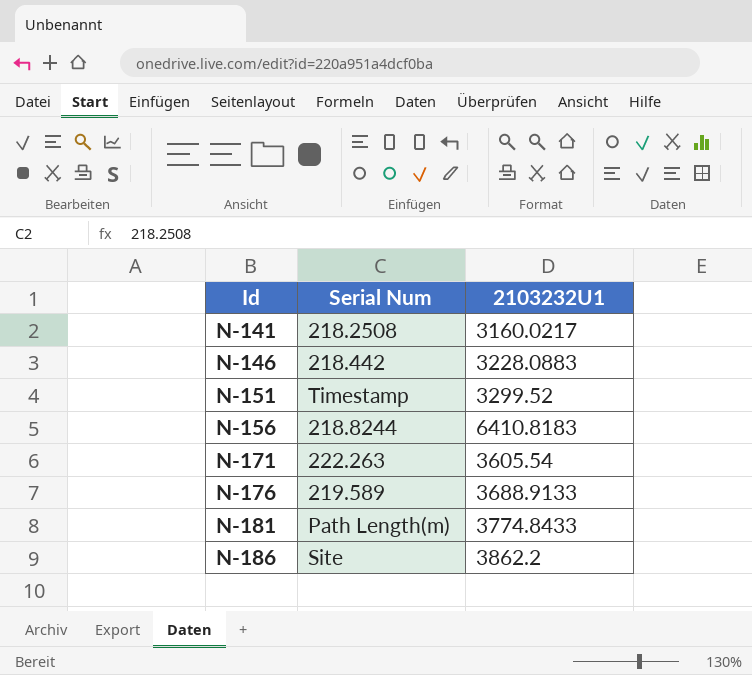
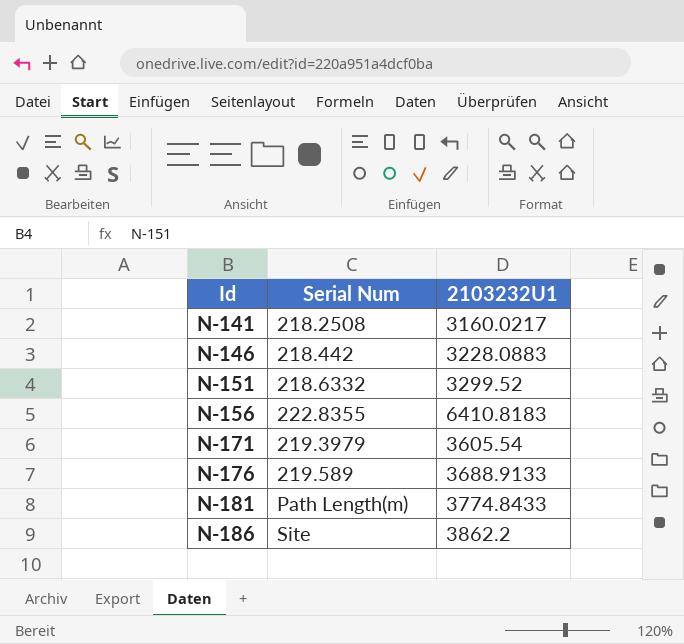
N-151 | Serial Num: Timestamp -> 218.6332
N-156 | Serial Num: 218.8244 -> 222.8355
N-171 | Serial Num: 222.263 -> 219.3979

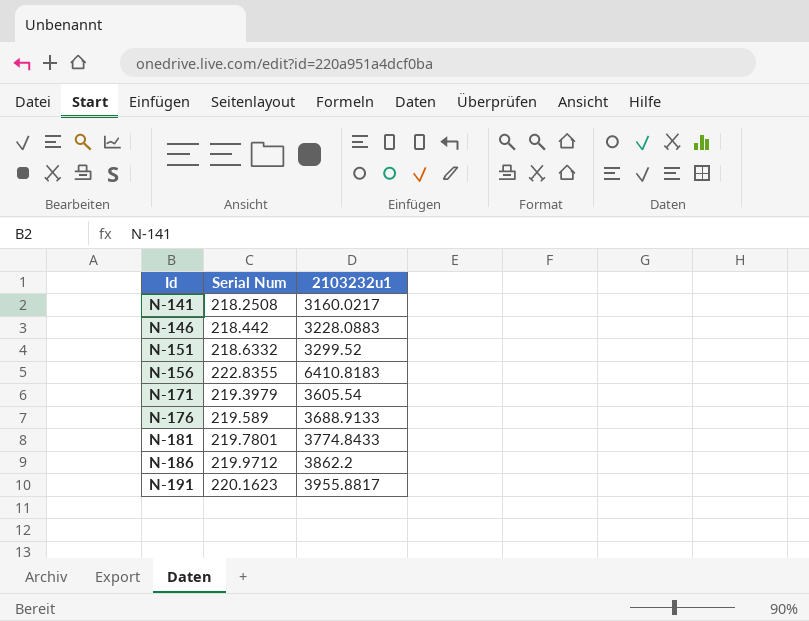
column name: 2103232U1 -> 2103232u1
N-181 | Serial Num: Path Length(m) -> 219.7801
N-186 | Serial Num: Site -> 219.9712
row N-191: none -> 220.1623 | 3955.8817

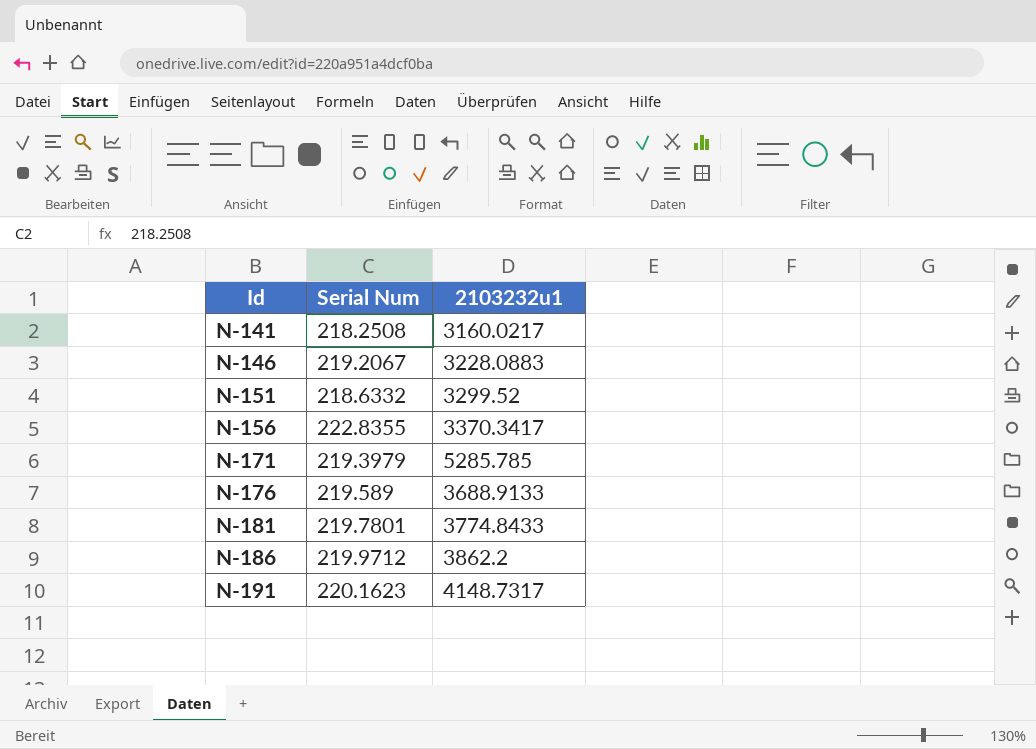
N-146 | Serial Num: 218.442 -> 219.2067
N-156 | 2103232u1: 6410.8183 -> 3370.3417
N-171 | 2103232u1: 3605.54 -> 5285.785
N-191 | 2103232u1: 3955.8817 -> 4148.7317

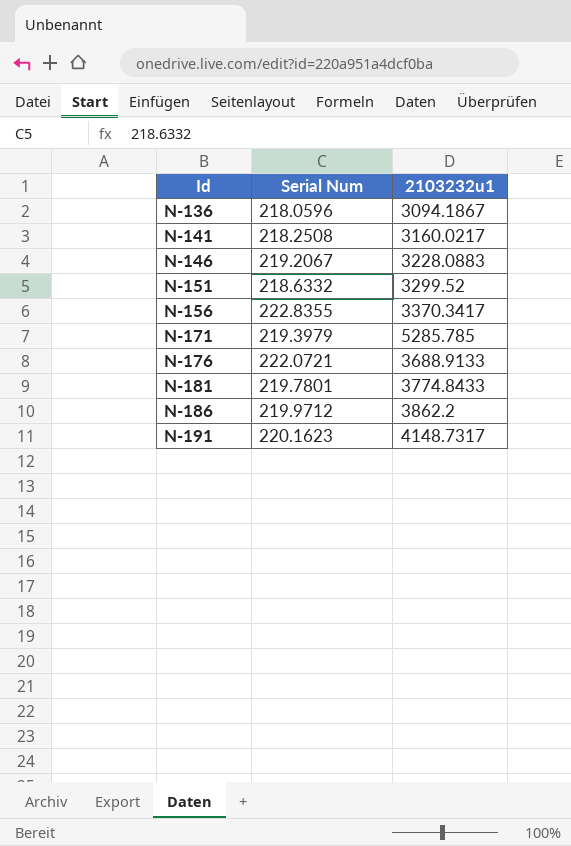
row N-136: none -> 218.0596 | 3094.1867
N-176 | Serial Num: 219.589 -> 222.0721

